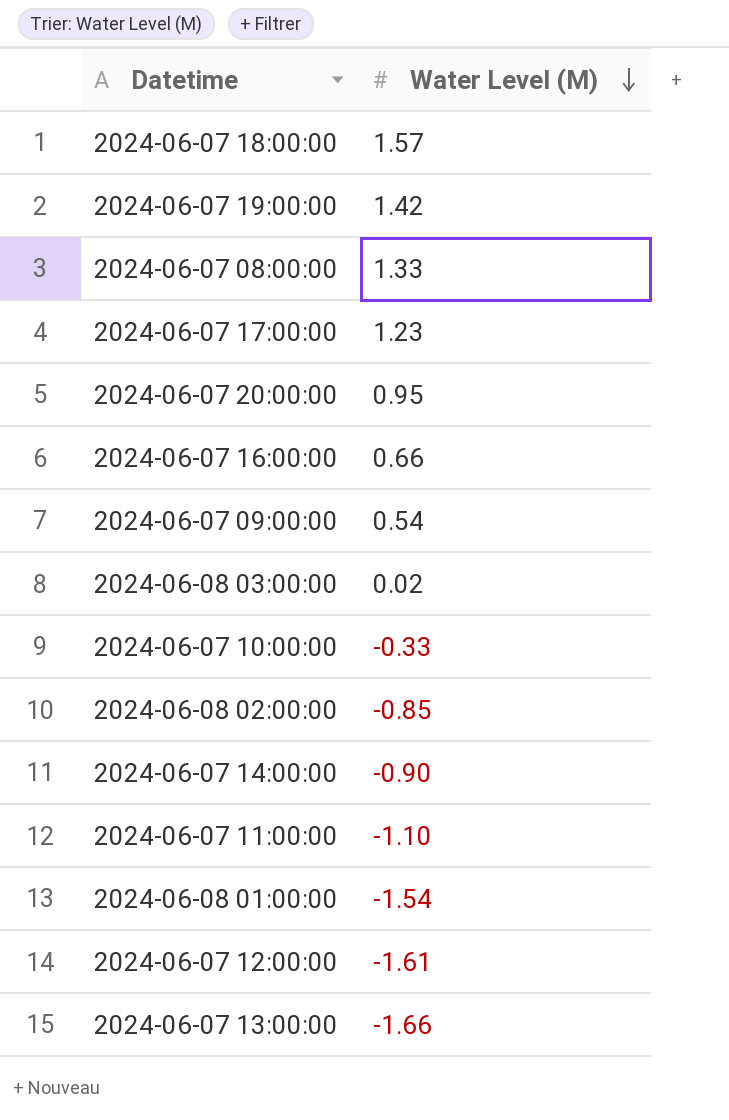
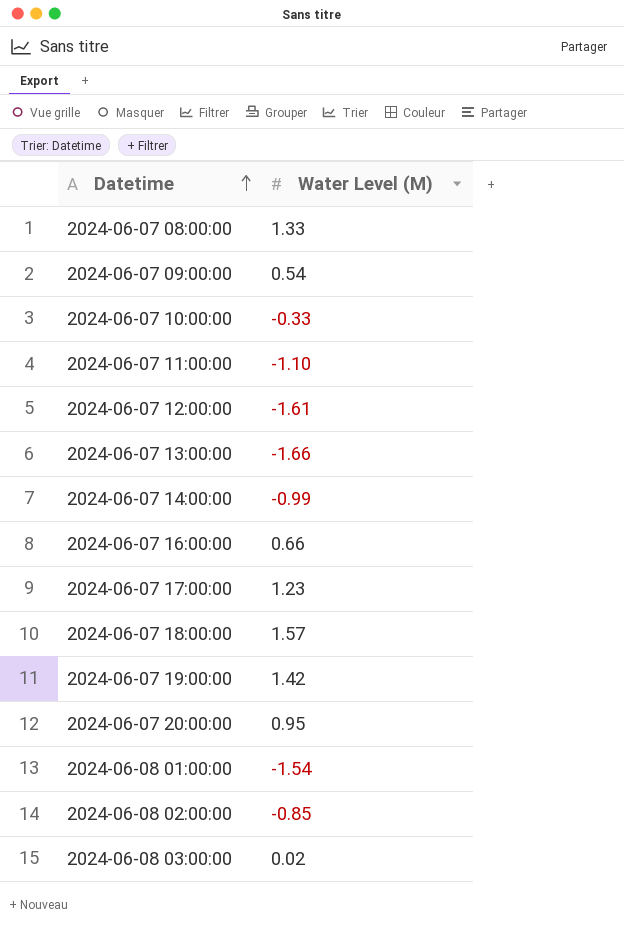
row order: Water Level (M) descending -> Datetime ascending
2024-06-07 14:00:00 | Water Level (M): -0.90 -> -0.99

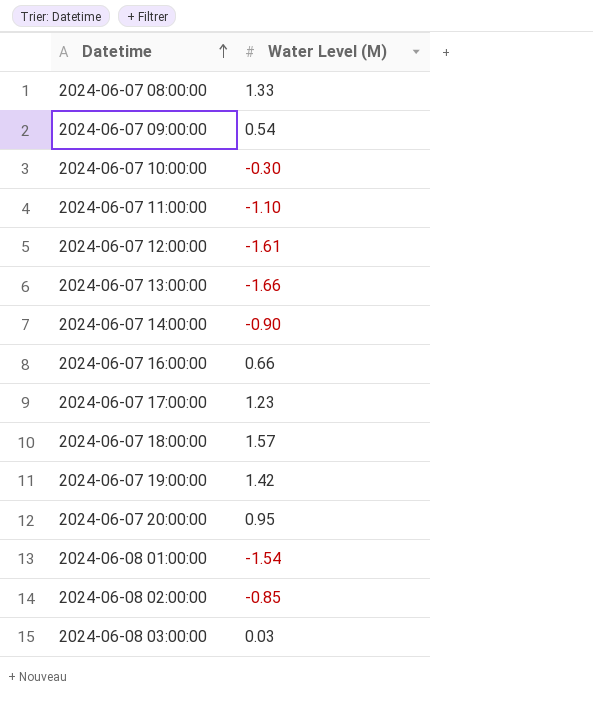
2024-06-07 10:00:00 | Water Level (M): -0.33 -> -0.30
2024-06-07 14:00:00 | Water Level (M): -0.99 -> -0.90
2024-06-08 03:00:00 | Water Level (M): 0.02 -> 0.03

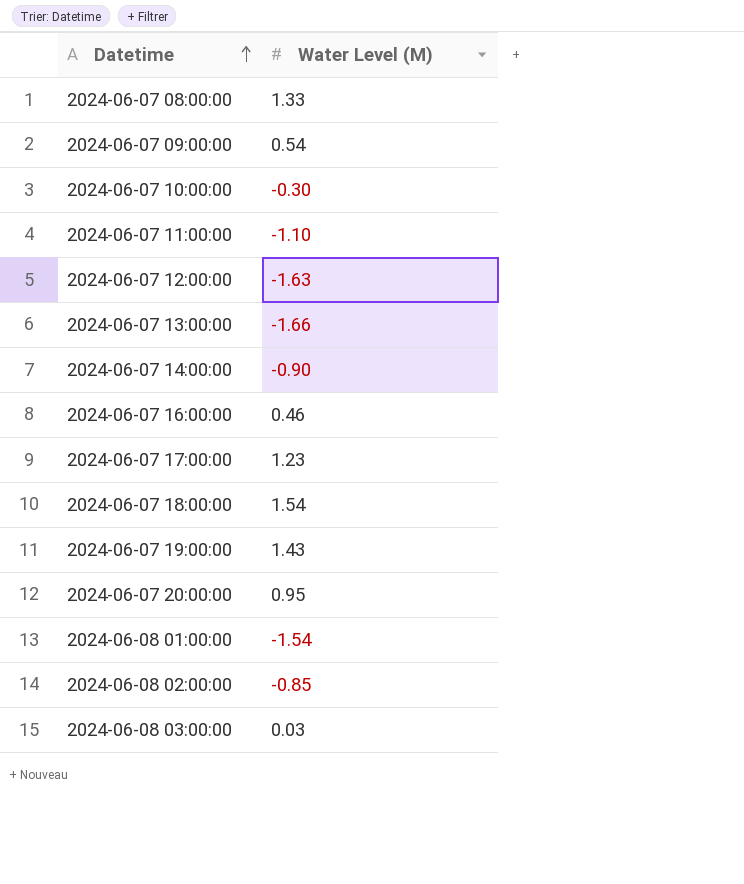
2024-06-07 12:00:00 | Water Level (M): -1.61 -> -1.63
2024-06-07 16:00:00 | Water Level (M): 0.66 -> 0.46
2024-06-07 18:00:00 | Water Level (M): 1.57 -> 1.54
2024-06-07 19:00:00 | Water Level (M): 1.42 -> 1.43

